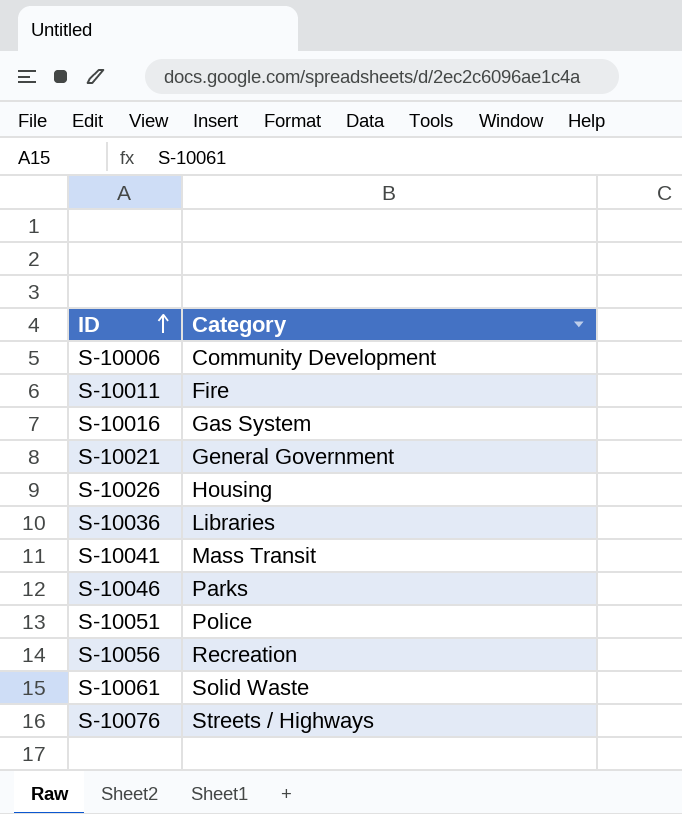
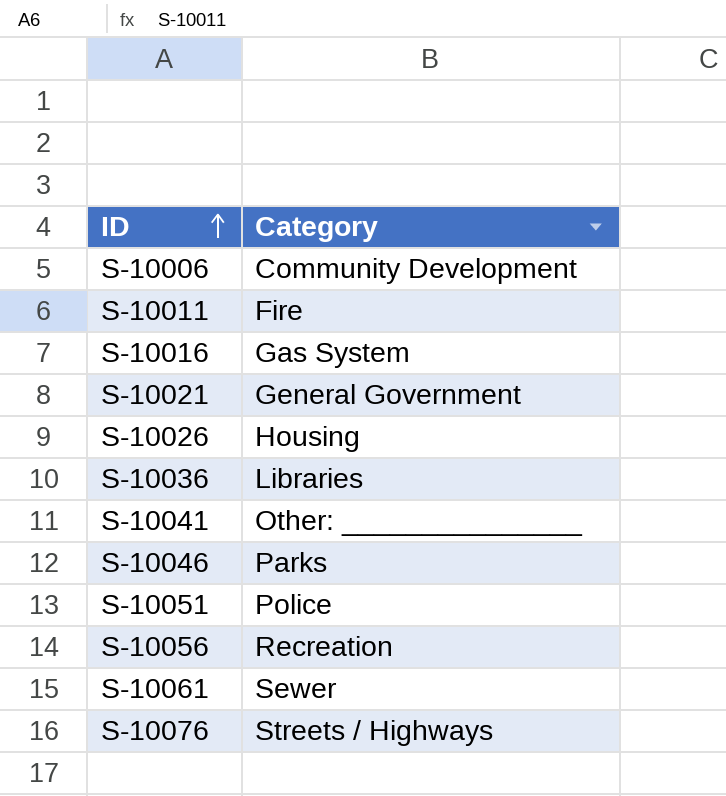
S-10041 | Category: Mass Transit -> Other: _______________
S-10061 | Category: Solid Waste -> Sewer

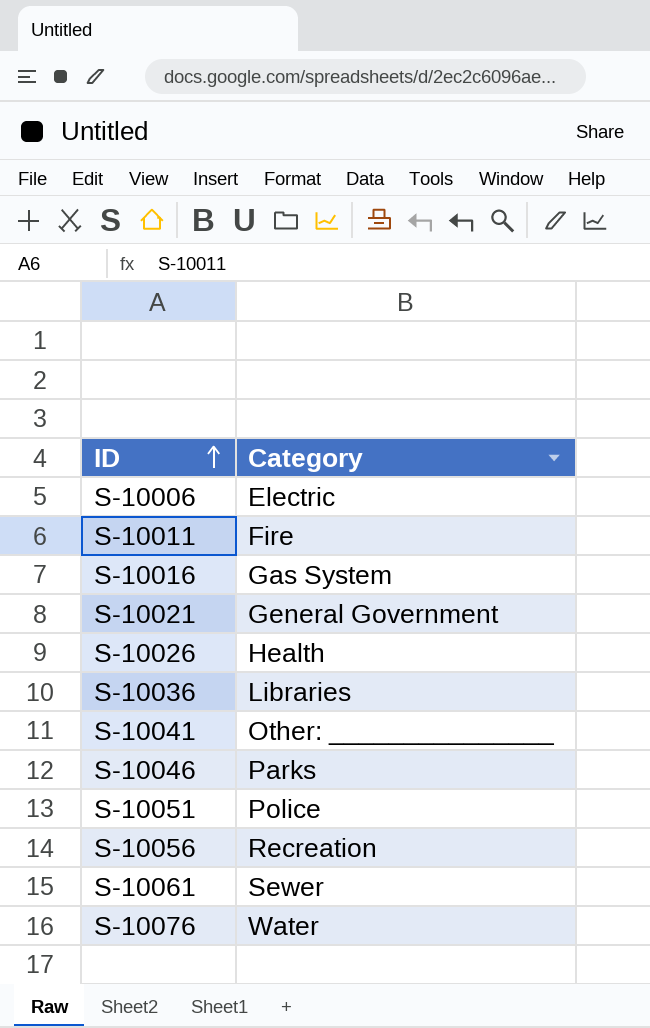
S-10006 | Category: Community Development -> Electric
S-10026 | Category: Housing -> Health
S-10076 | Category: Streets / Highways -> Water

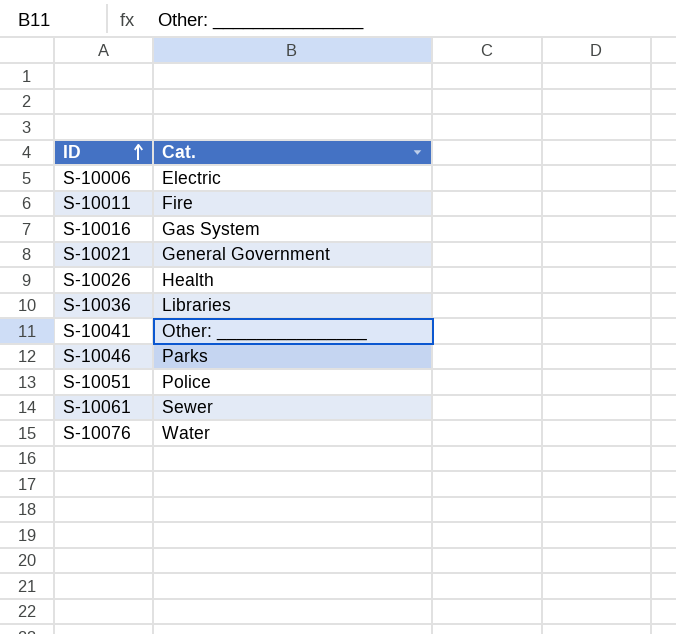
column name: Category -> Cat.
row S-10056: Recreation -> none

